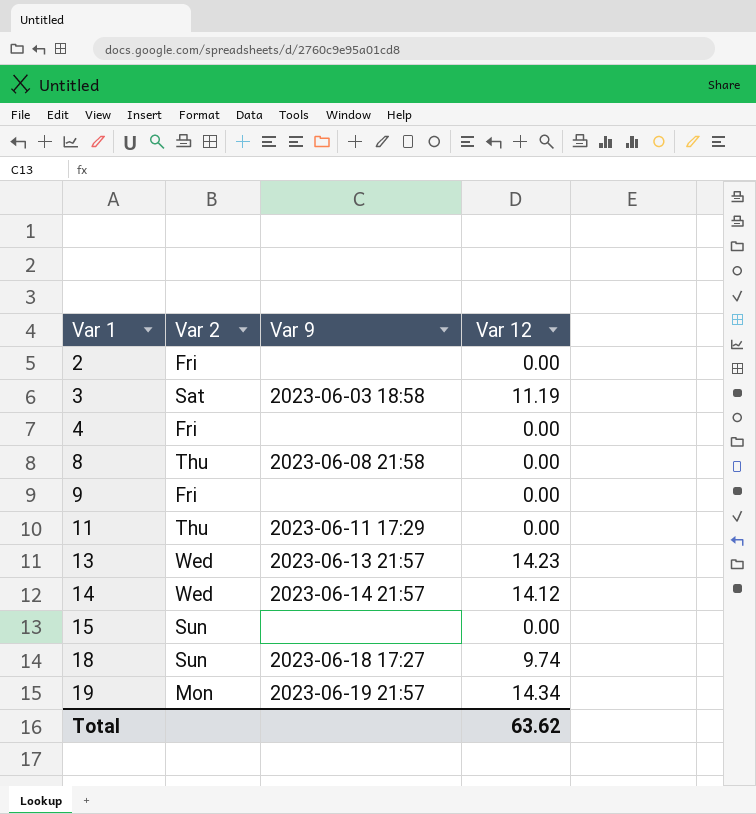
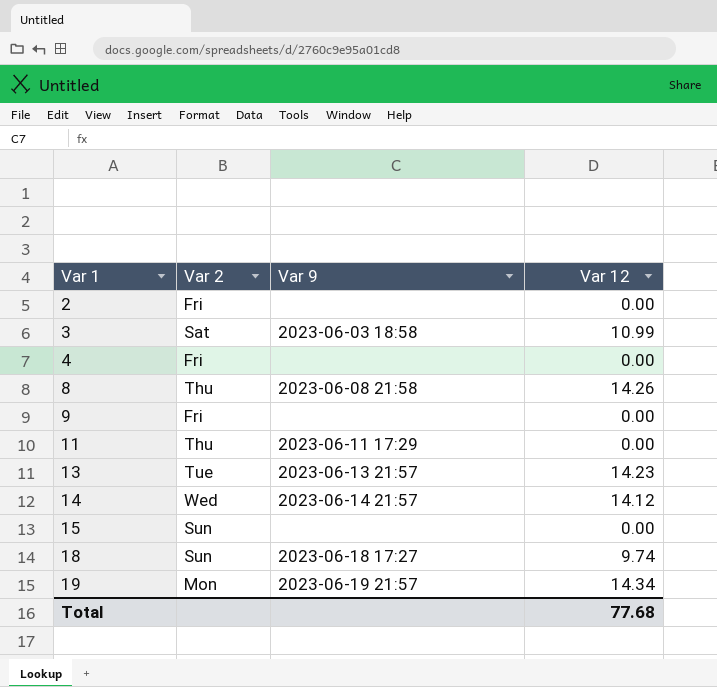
3 | Var 12: 11.19 -> 10.99
8 | Var 12: 0.00 -> 14.26
13 | Var 2: Wed -> Tue
Total | Var 12: 63.62 -> 77.68

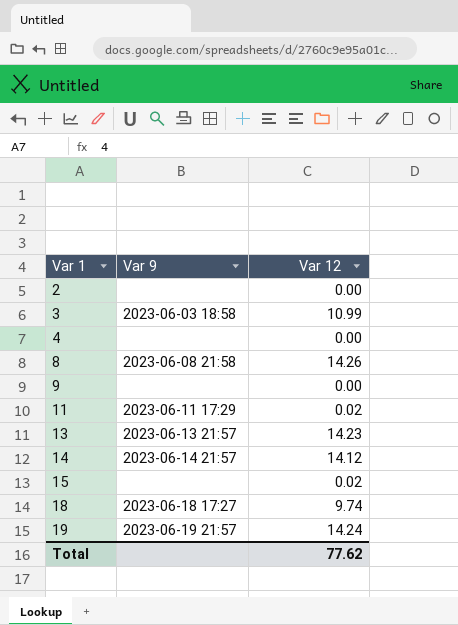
column Var 2 | position: 2 -> none
11 | Var 12: 0.00 -> 0.02
15 | Var 12: 0.00 -> 0.02
19 | Var 12: 14.34 -> 14.24
Total | Var 12: 77.68 -> 77.62

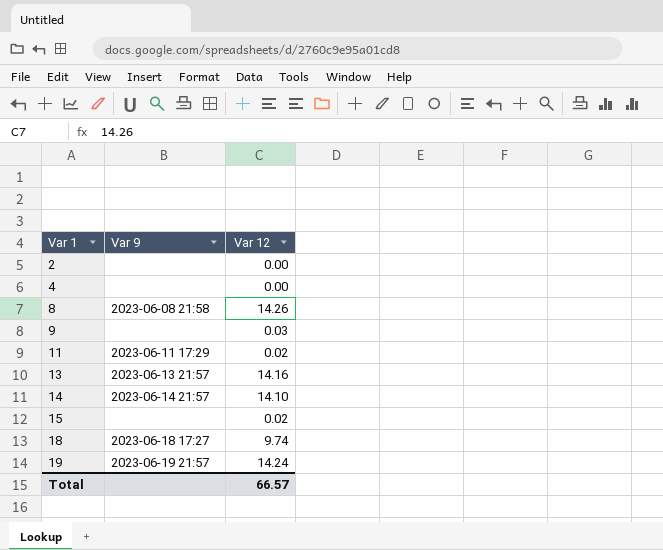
row 3: 2023-06-03 18:58 | 10.99 -> none
9 | Var 12: 0.00 -> 0.03
13 | Var 12: 14.23 -> 14.16
14 | Var 12: 14.12 -> 14.10
Total | Var 12: 77.62 -> 66.57

